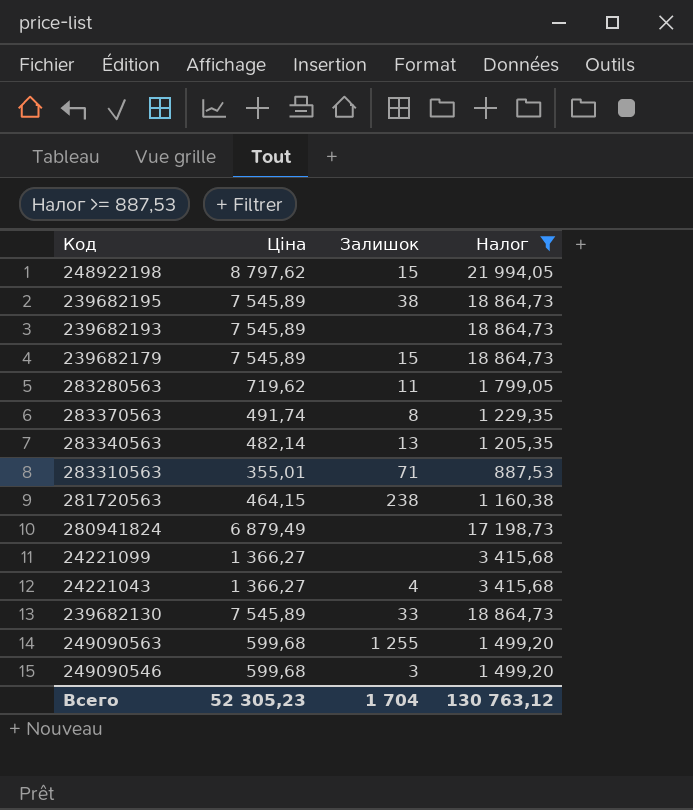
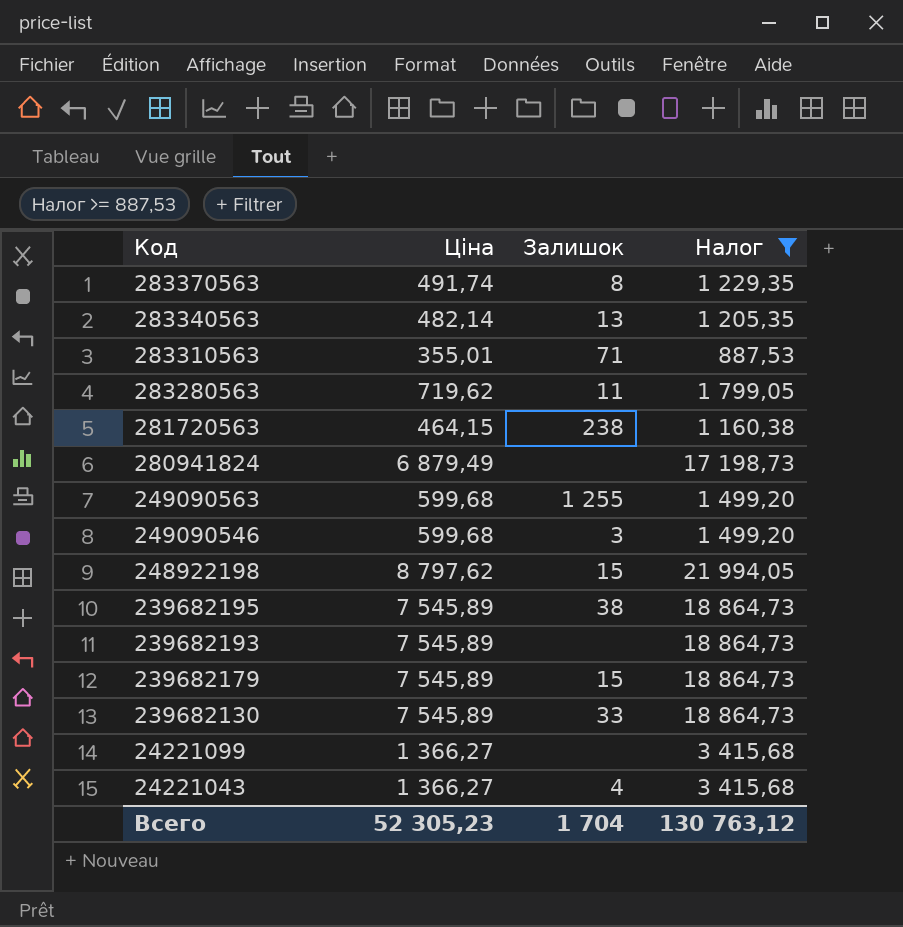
row order: none -> Код descending

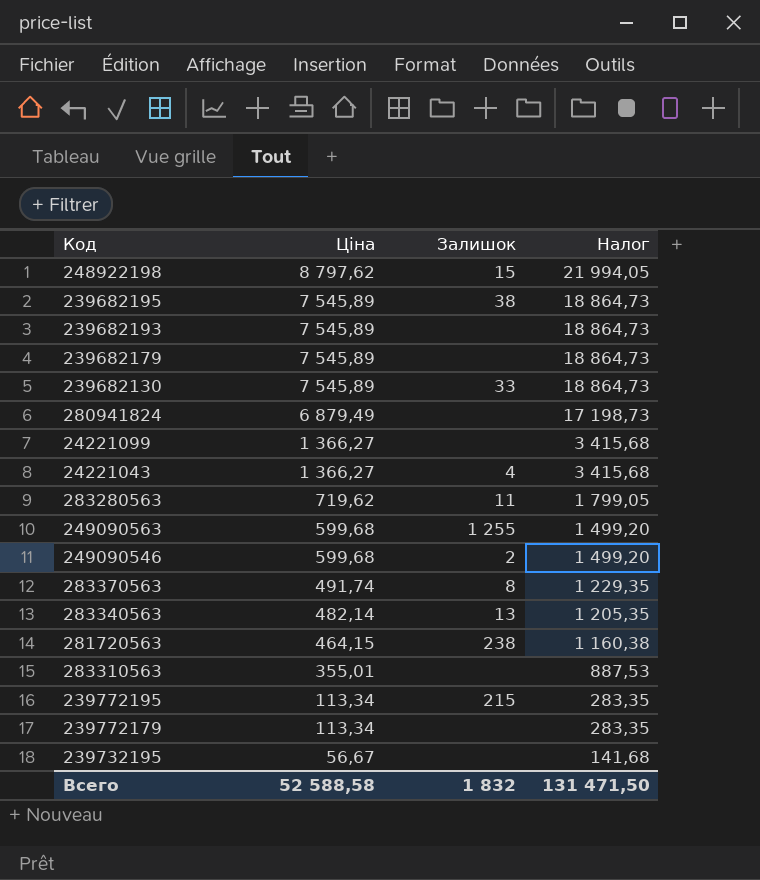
filter: Налог >= 887,53 -> none
row order: Код descending -> Ціна descending
239682179 | Залишок: 15 -> none
249090546 | Залишок: 3 -> 2
283310563 | Залишок: 71 -> none
Всего | Ціна: 52 305,23 -> 52 588,58
Всего | Залишок: 1 704 -> 1 832
Всего | Налог: 130 763,12 -> 131 471,50

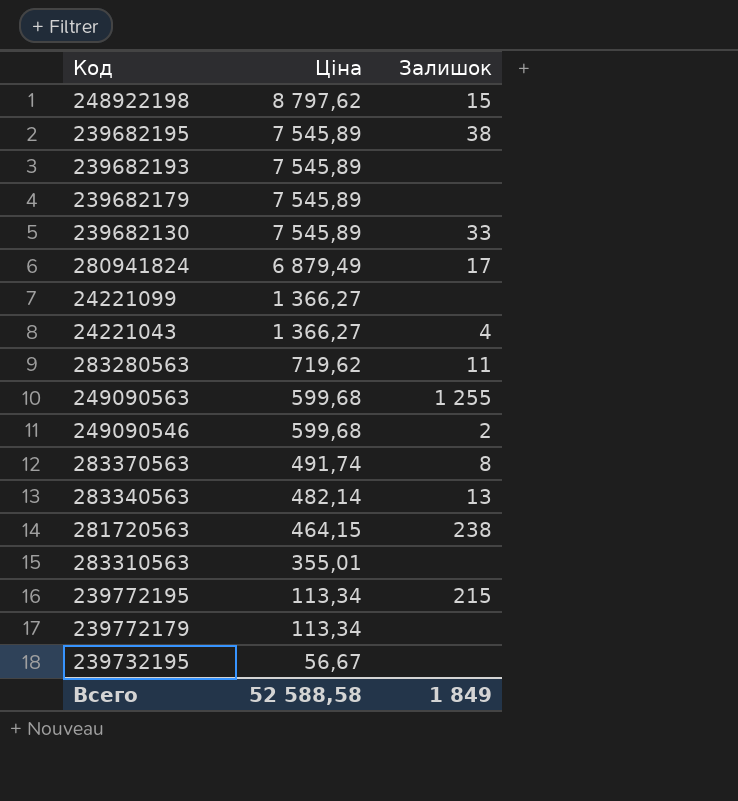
column Налог | formula: [Ціна] * 2,5 -> none
280941824 | Залишок: none -> 17
Всего | Залишок: 1 832 -> 1 849

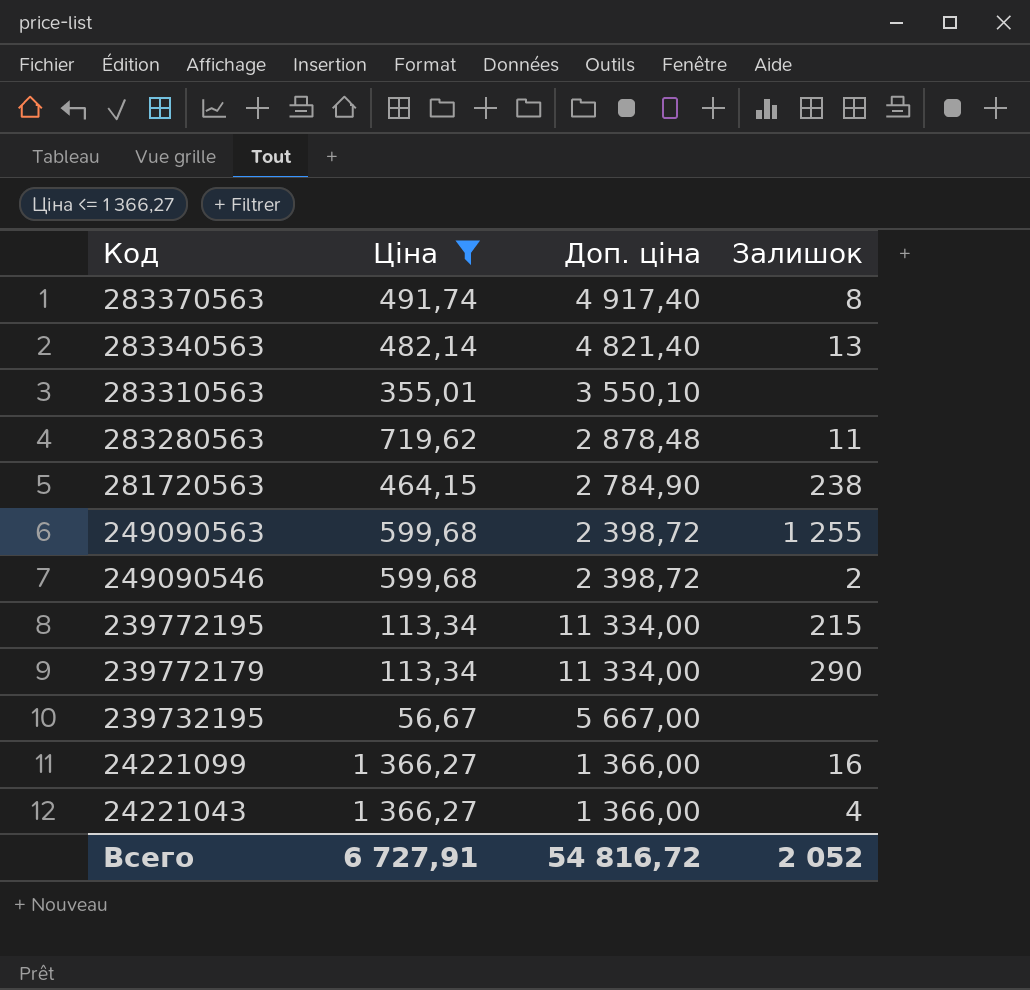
filter: none -> Ціна <= 1 366,27
row order: Ціна descending -> Код descending
column Доп. ціна | position: none -> 3
239772179 | Залишок: none -> 290
24221099 | Залишок: none -> 16
Всего | Ціна: 52 588,58 -> 6 727,91
Всего | Залишок: 1 849 -> 2 052

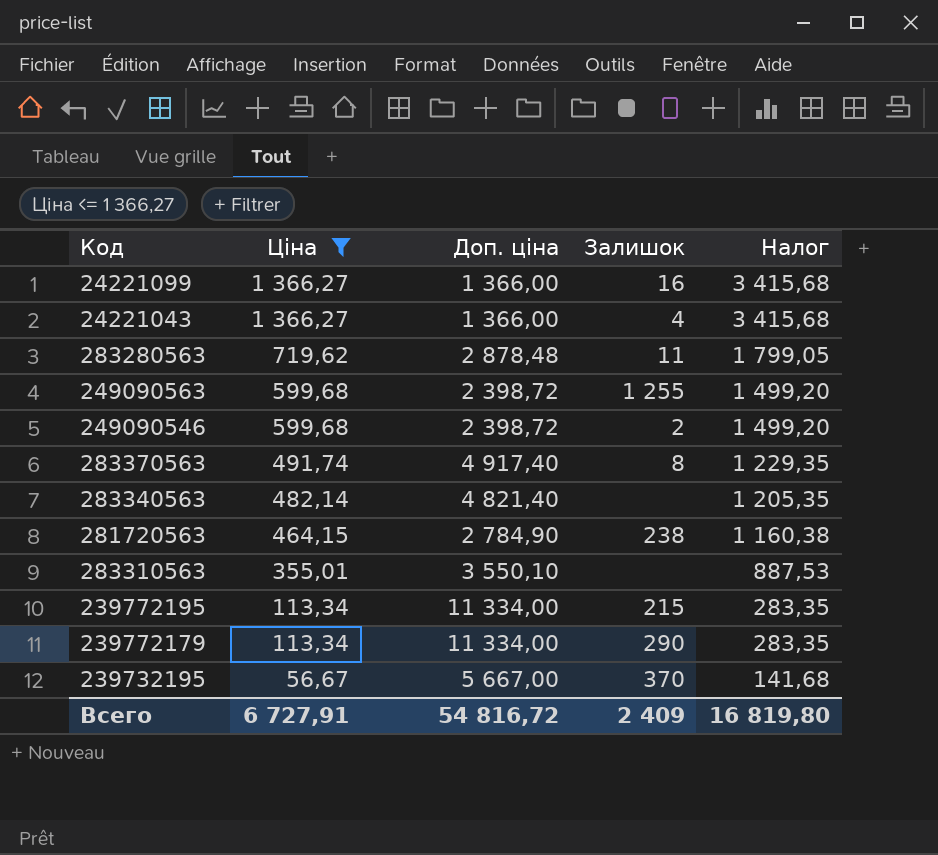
row order: Код descending -> Ціна descending
column Налог | formula: none -> [Ціна] * 2,5
283340563 | Залишок: 13 -> none
239732195 | Залишок: none -> 370
Всего | Залишок: 2 052 -> 2 409

